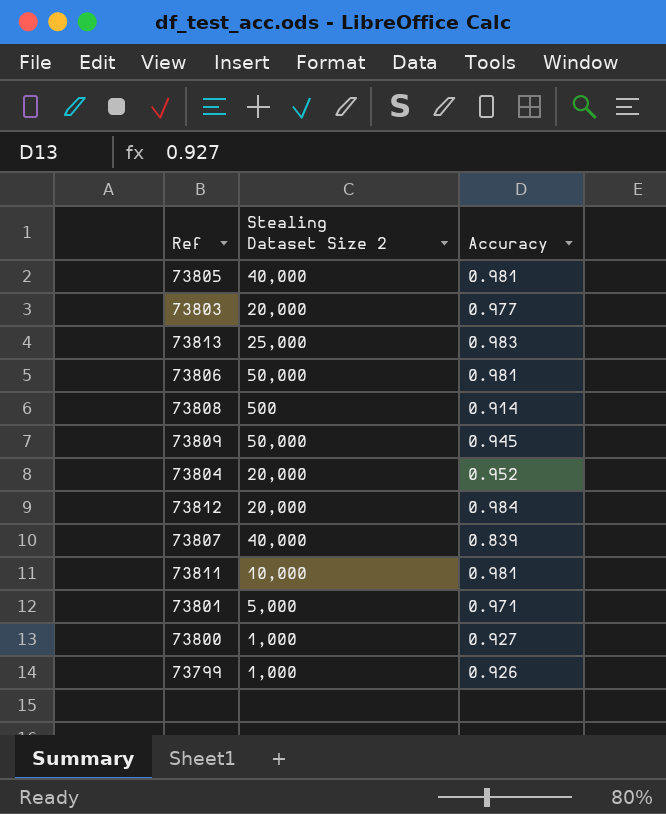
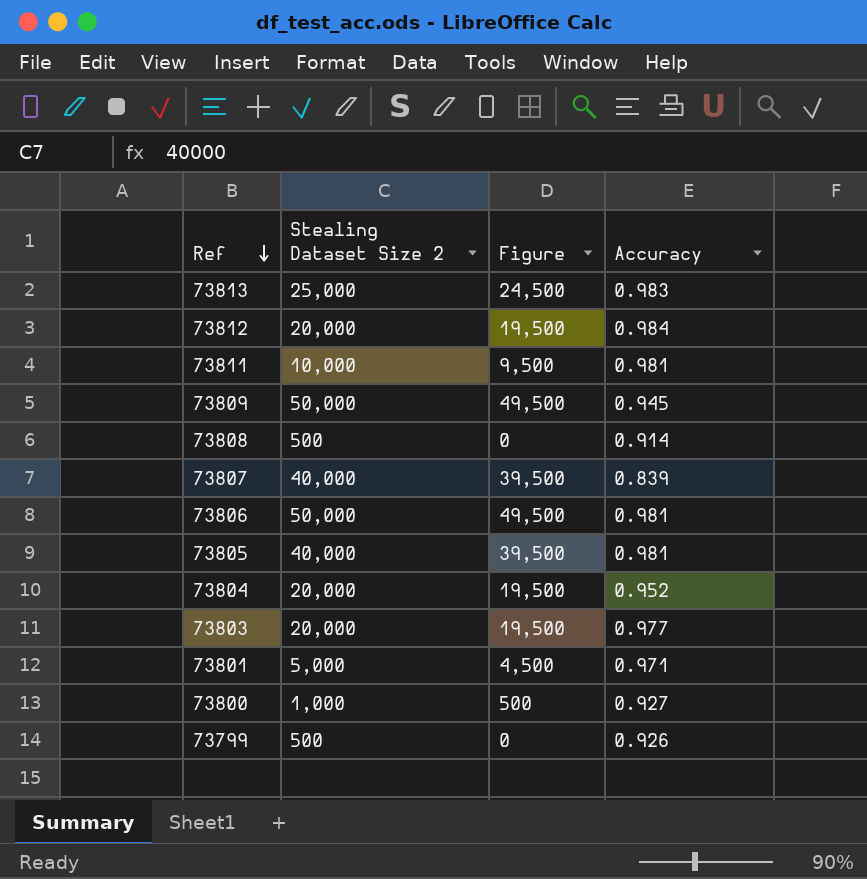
row order: none -> Ref descending
column Figure | formula: none -> [Stealing Dataset Size 2] - 500
73799 | Stealing Dataset Size 2: 1,000 -> 500

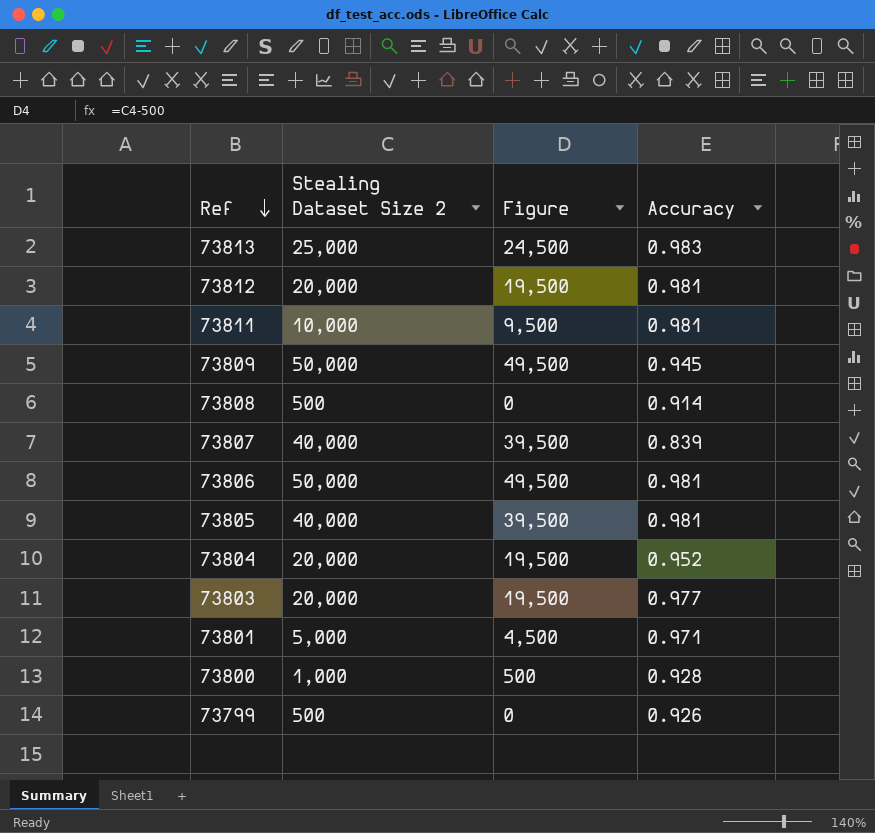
73812 | Accuracy: 0.984 -> 0.981
73800 | Accuracy: 0.927 -> 0.928

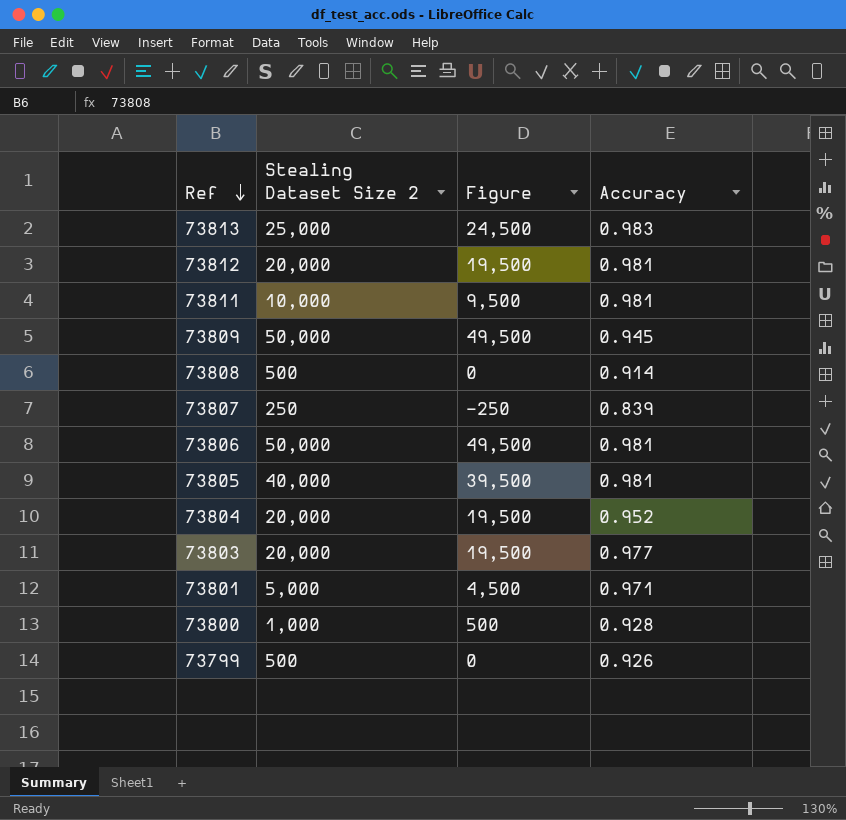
73807 | Stealing Dataset Size 2: 40,000 -> 250
73807 | Figure: 39,500 -> -250

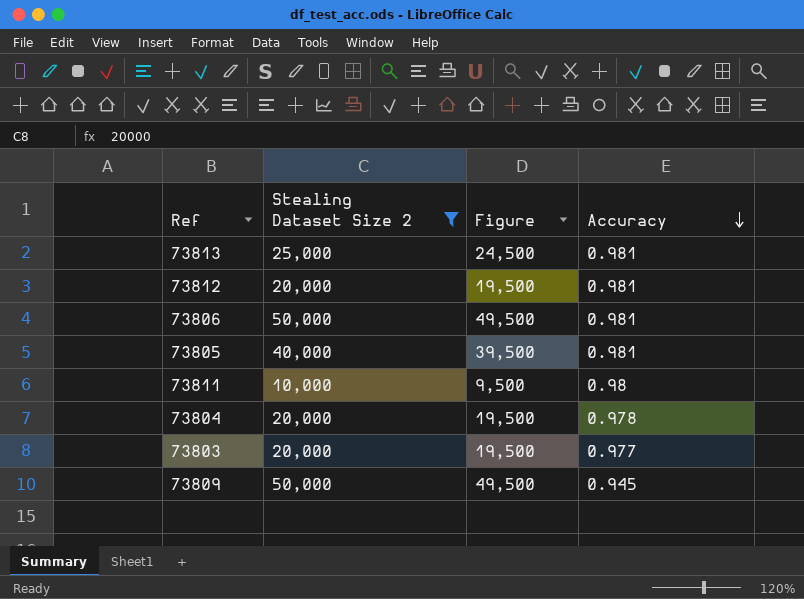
filter: none -> Stealing Dataset Size 2 >= 10,000
row order: Ref descending -> Accuracy descending
73813 | Accuracy: 0.983 -> 0.981
73811 | Accuracy: 0.981 -> 0.98
73804 | Accuracy: 0.952 -> 0.978

